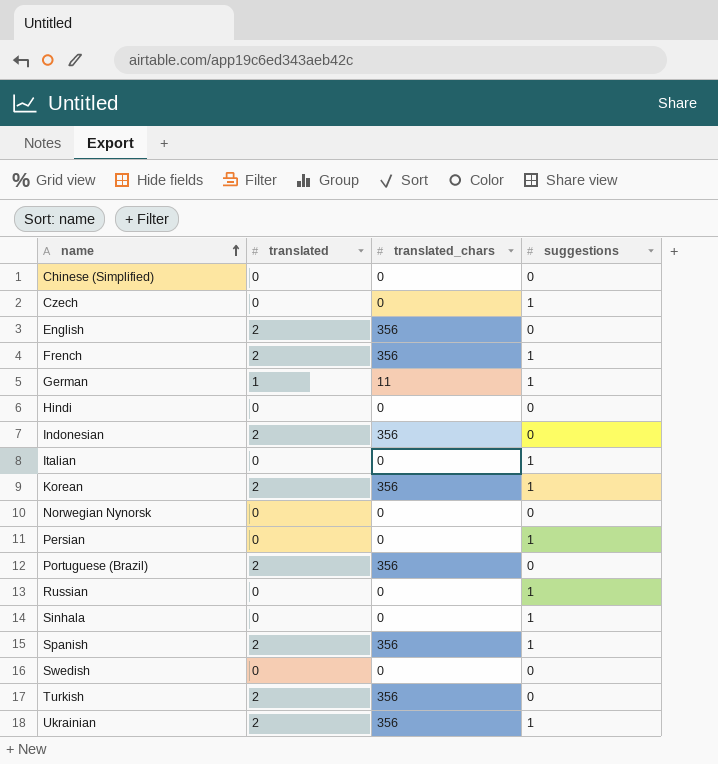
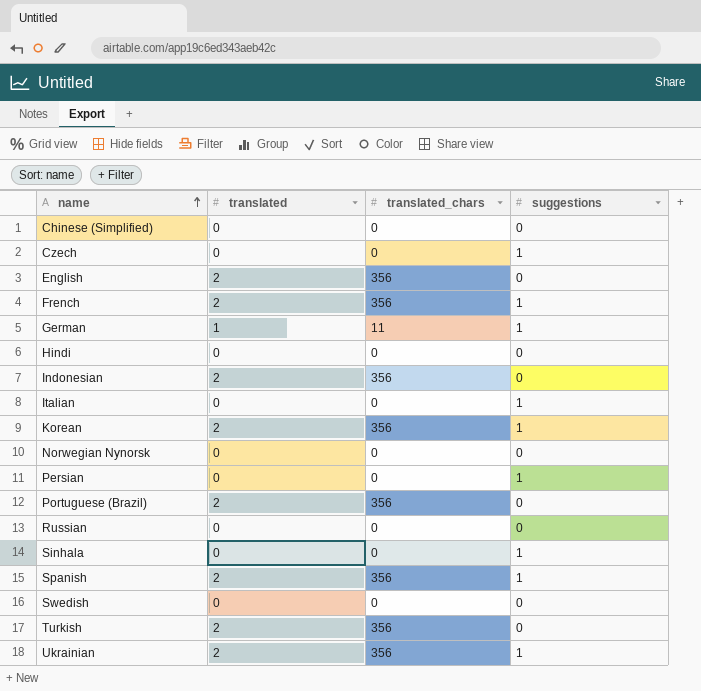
Russian | suggestions: 1 -> 0

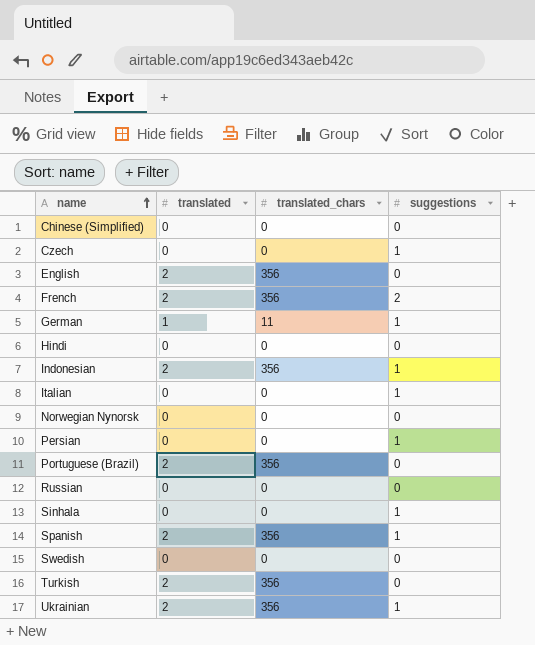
row Korean: 2 | 356 | 1 -> none
French | suggestions: 1 -> 2
Indonesian | suggestions: 0 -> 1

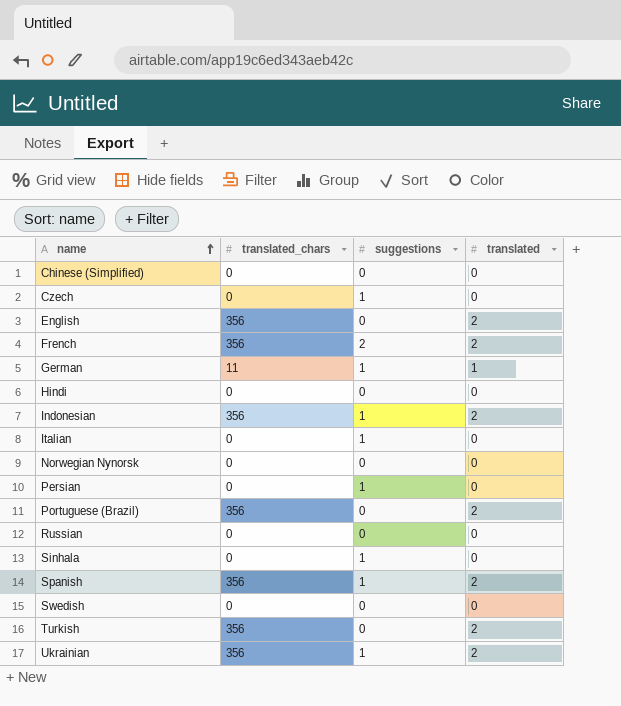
column translated | position: 2 -> 4

